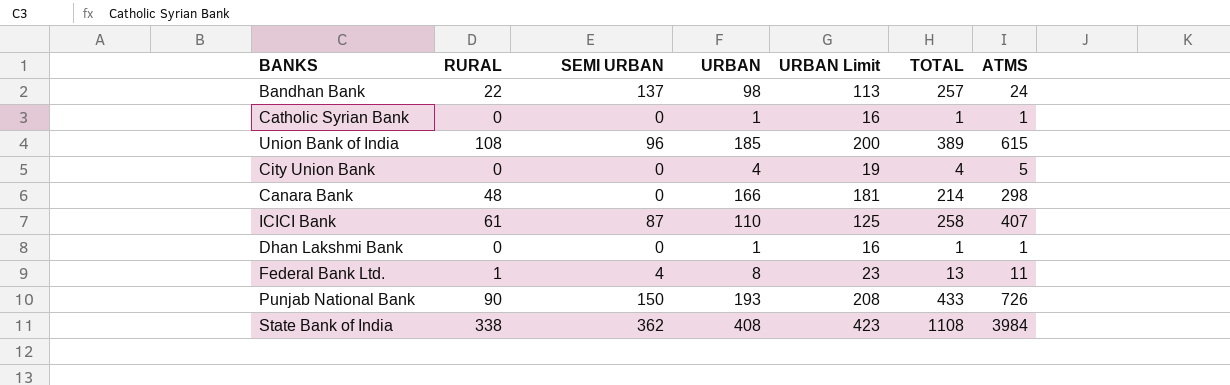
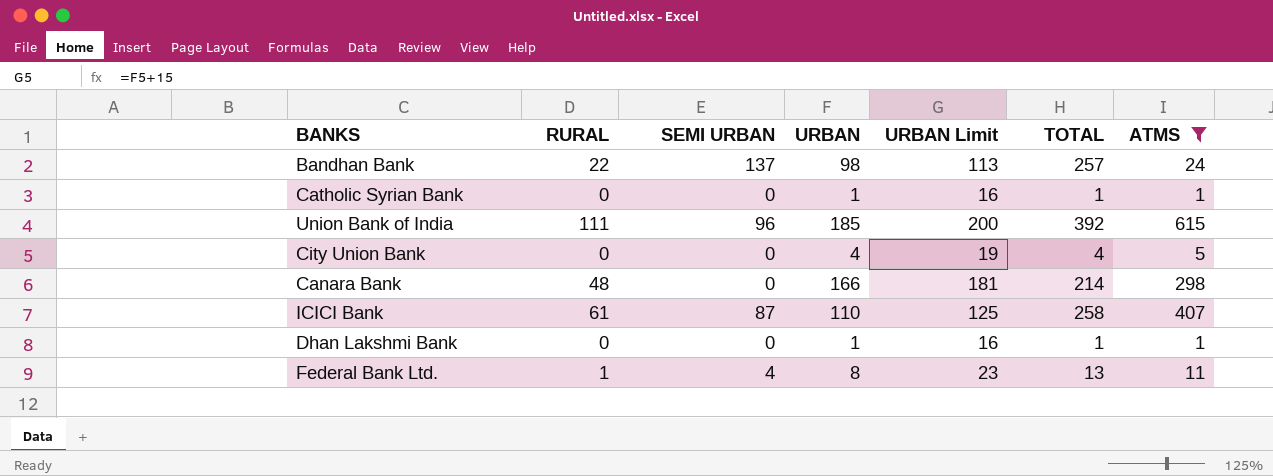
filter: none -> ATMS <= 615
Union Bank of India | RURAL: 108 -> 111
Union Bank of India | TOTAL: 389 -> 392

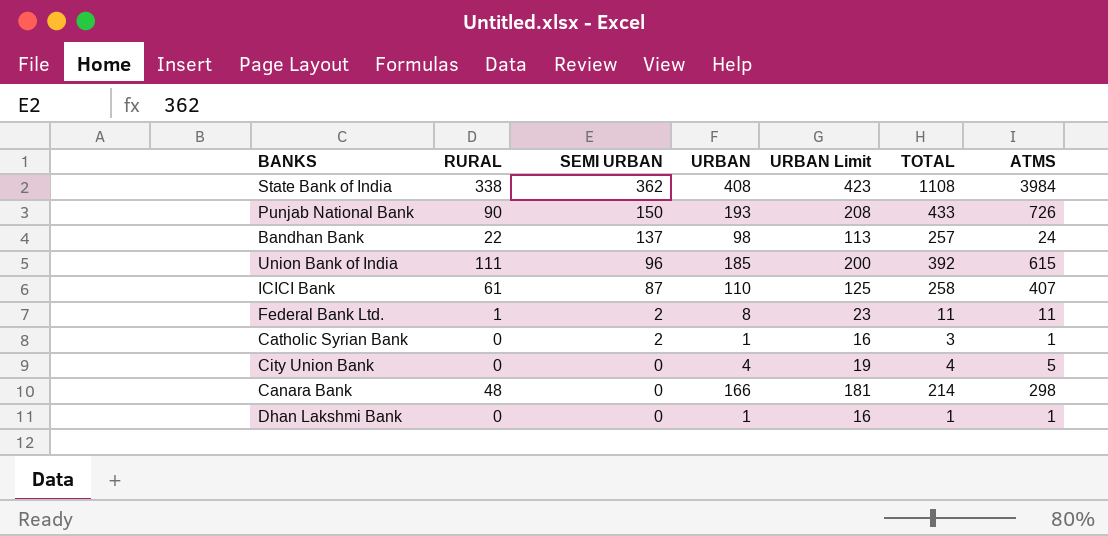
filter: ATMS <= 615 -> none
row order: none -> SEMI URBAN descending
Federal Bank Ltd. | SEMI URBAN: 4 -> 2
Federal Bank Ltd. | TOTAL: 13 -> 11
Catholic Syrian Bank | SEMI URBAN: 0 -> 2
Catholic Syrian Bank | TOTAL: 1 -> 3

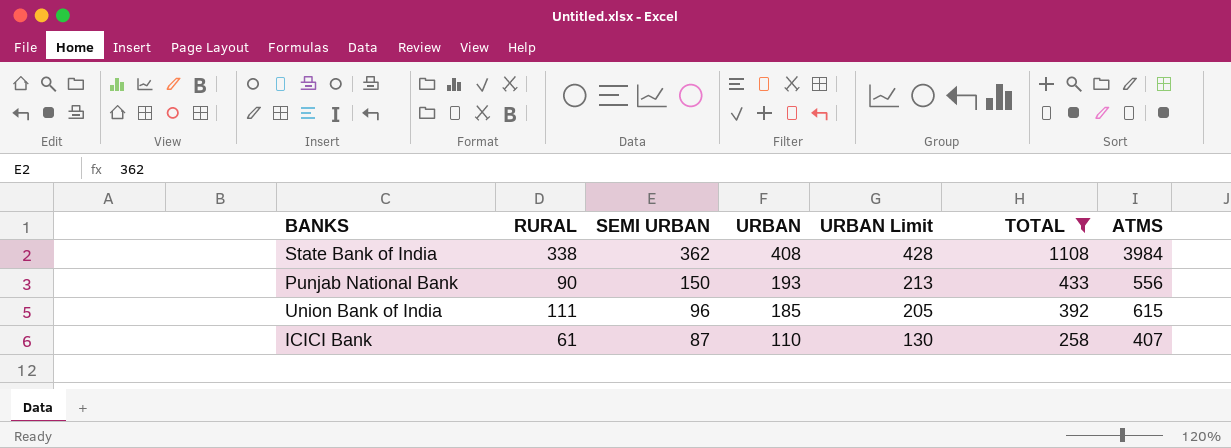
filter: none -> TOTAL >= 258
column URBAN Limit | formula: [URBAN] + 15 -> [URBAN] + 20
Punjab National Bank | ATMS: 726 -> 556

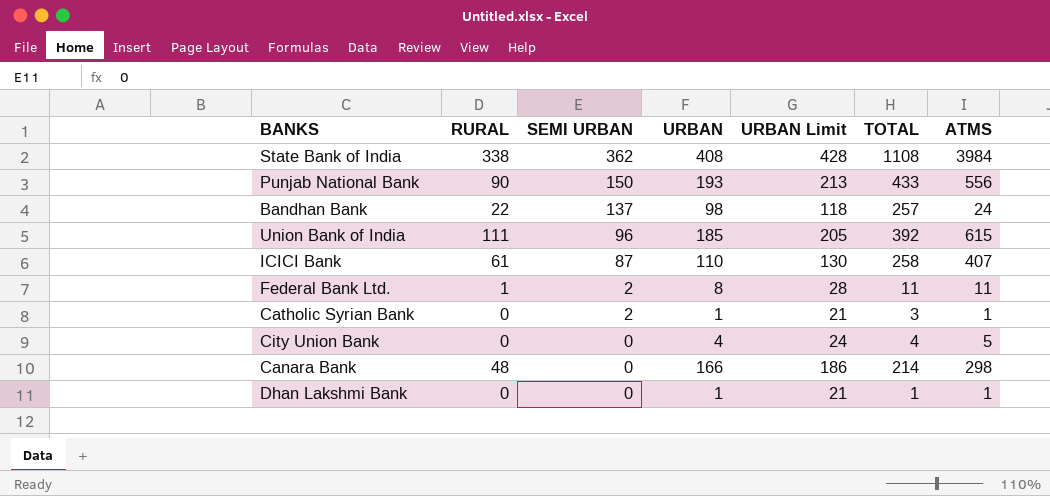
filter: TOTAL >= 258 -> none

